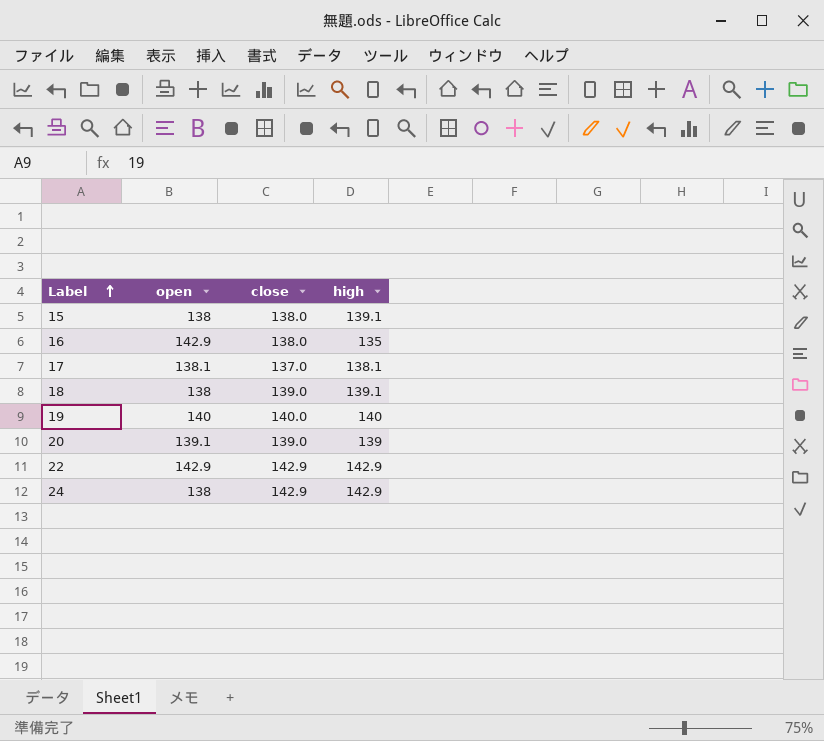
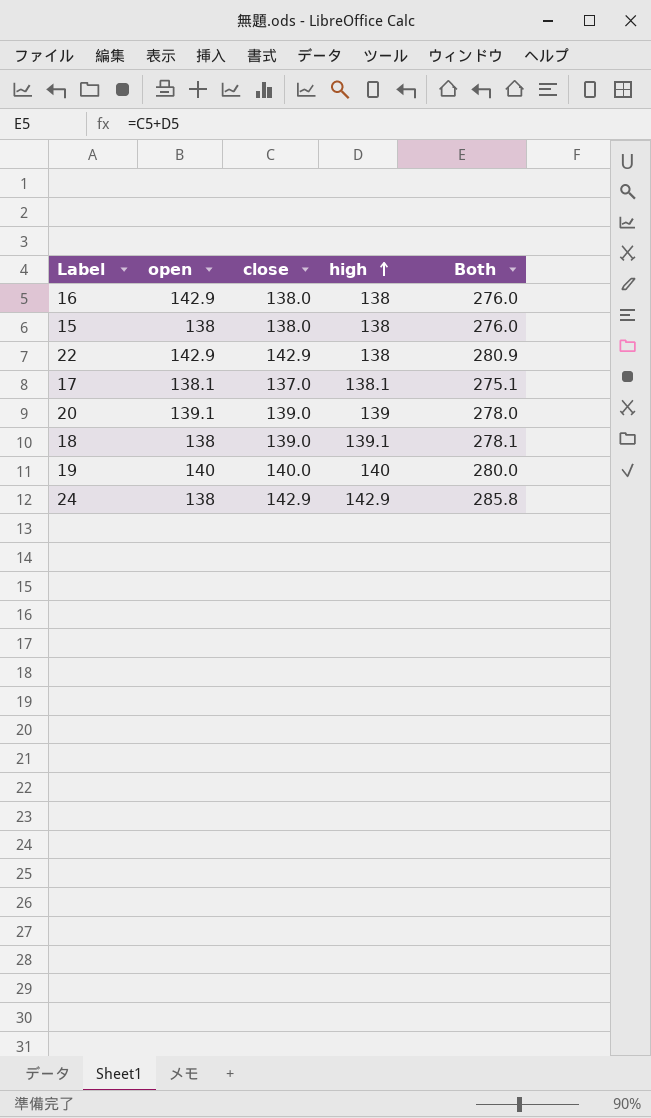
row order: Label ascending -> high ascending
column Both | formula: none -> [close] + [high]
16 | high: 135 -> 138
15 | high: 139.1 -> 138
22 | high: 142.9 -> 138

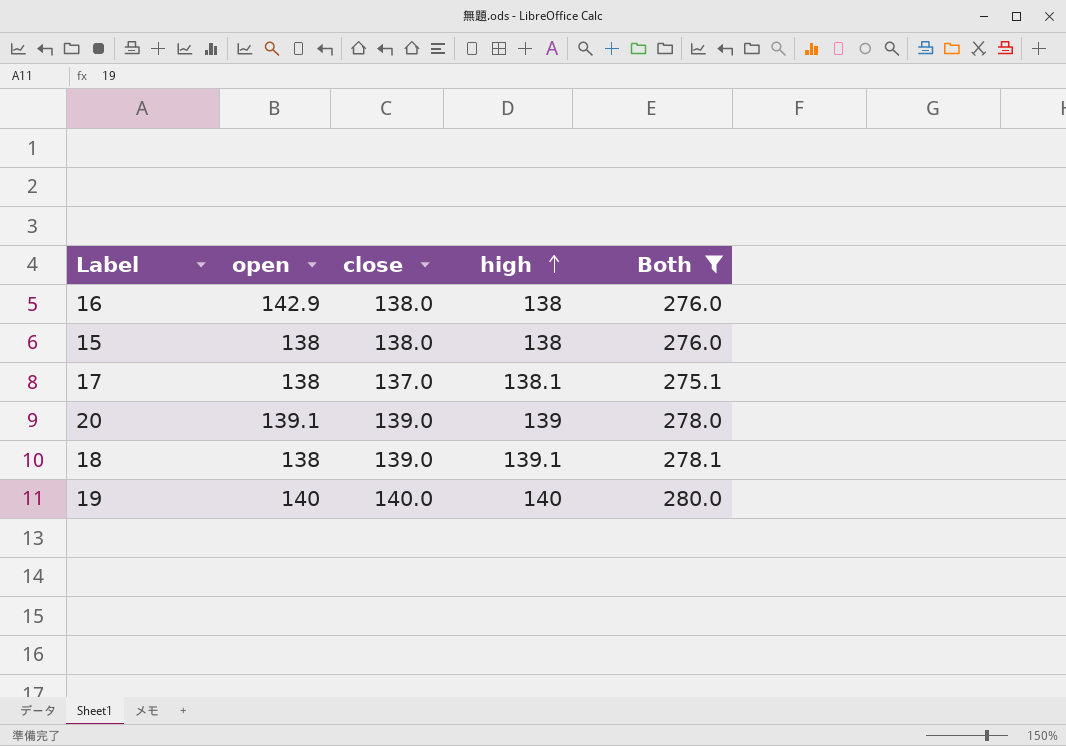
filter: none -> Both <= 280.0
17 | open: 138.1 -> 138

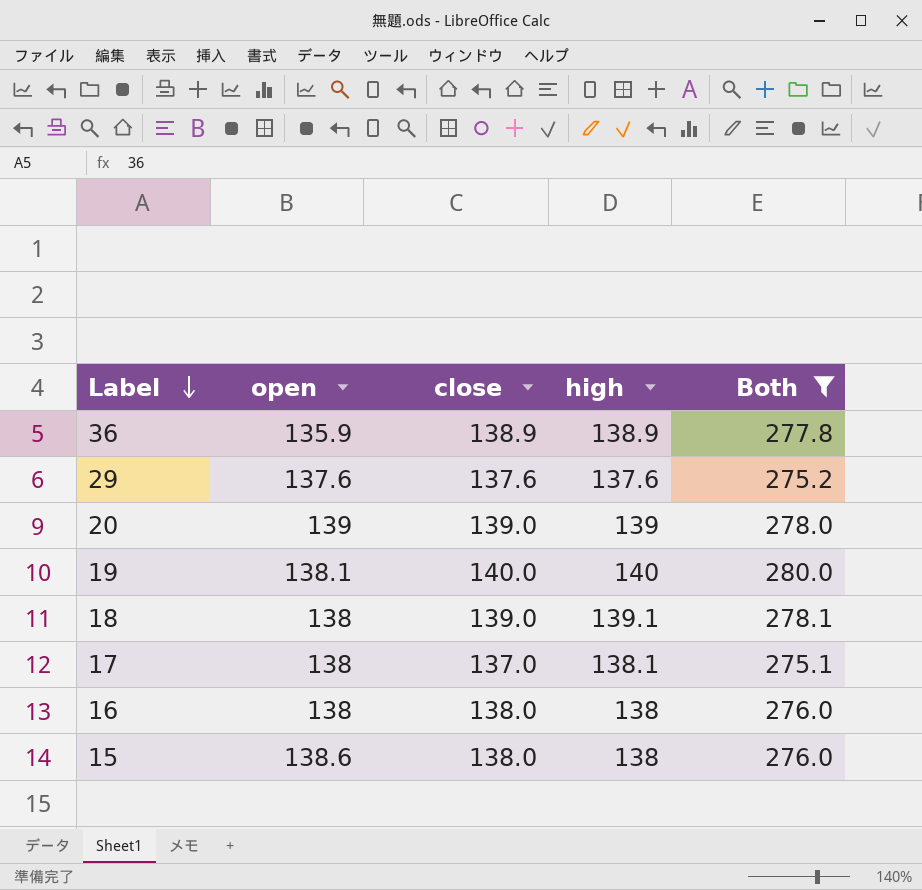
row order: high ascending -> Label descending
row 36: none -> 135.9 | 138.9 | 138.9 | 277.8
row 29: none -> 137.6 | 137.6 | 137.6 | 275.2
20 | open: 139.1 -> 139
19 | open: 140 -> 138.1
16 | open: 142.9 -> 138
15 | open: 138 -> 138.6

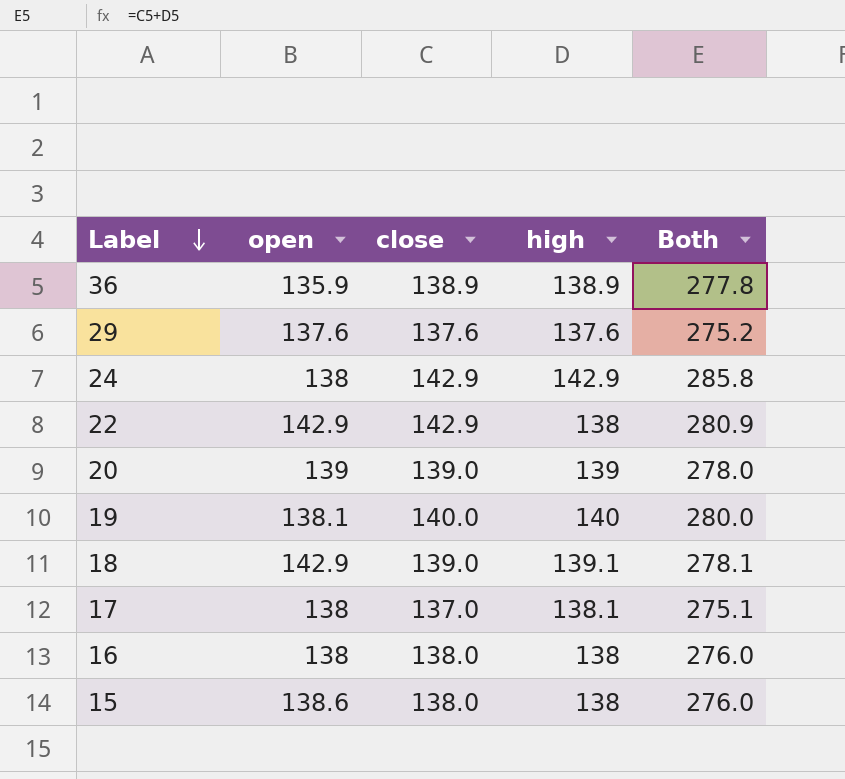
filter: Both <= 280.0 -> none
18 | open: 138 -> 142.9

